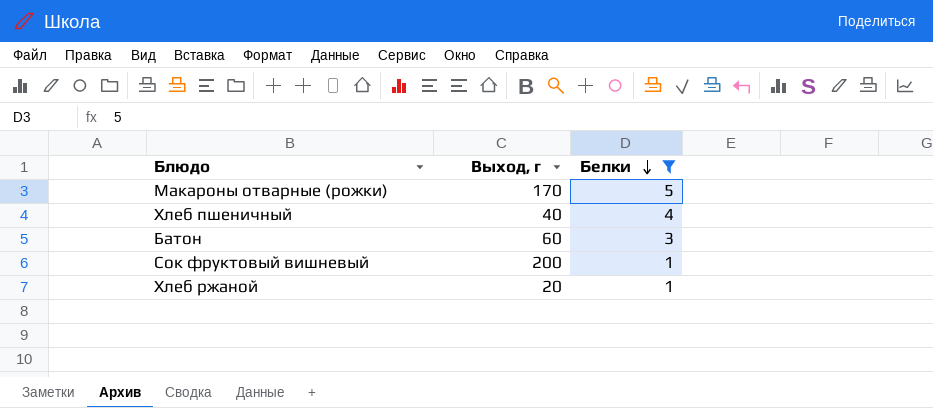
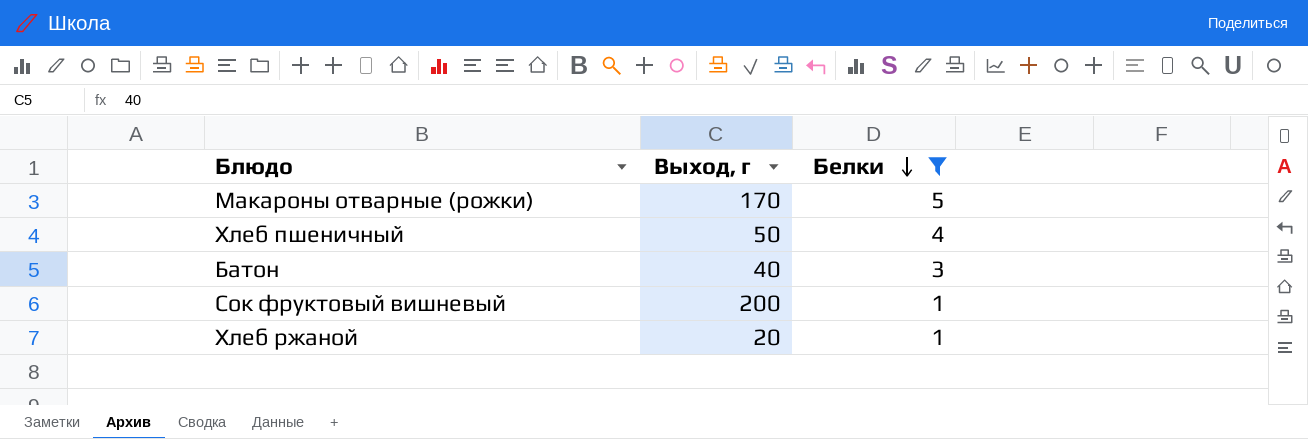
Хлеб пшеничный | Выход, г: 40 -> 50
Батон | Выход, г: 60 -> 40

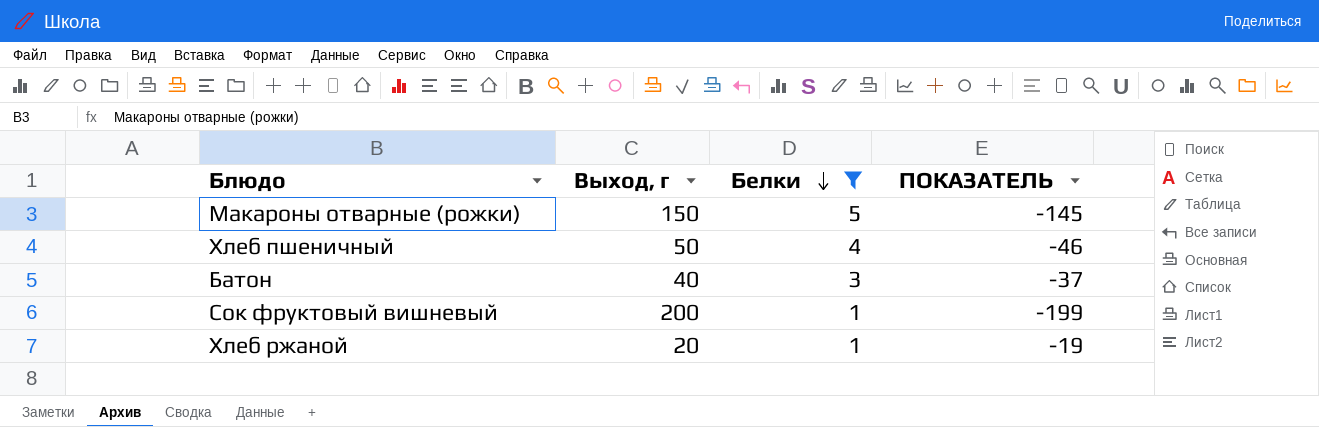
column ПОКАЗАТЕЛЬ | formula: none -> [Белки] - [Выход, г]
Макароны отварные (рожки) | Выход, г: 170 -> 150

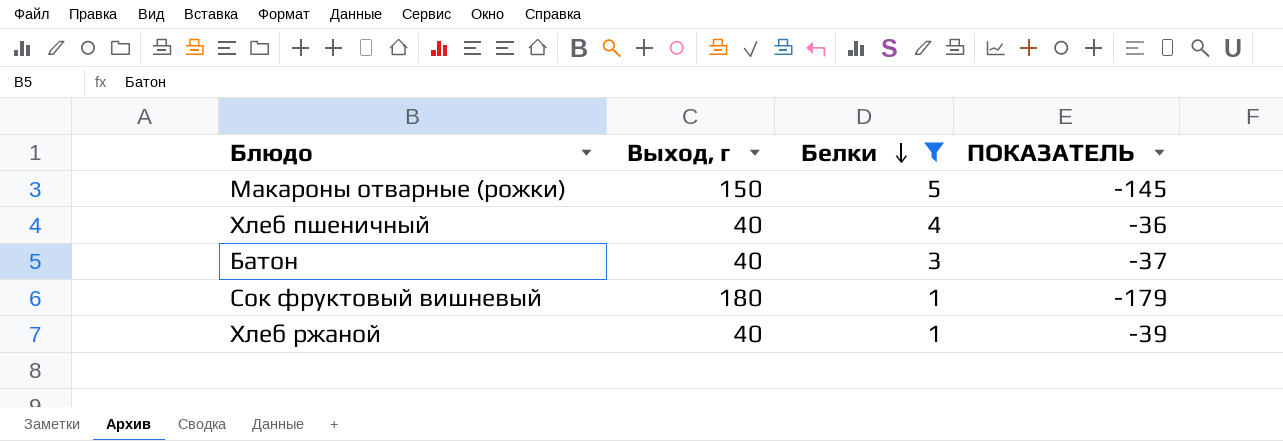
Хлеб пшеничный | Выход, г: 50 -> 40
Хлеб пшеничный | ПОКАЗАТЕЛЬ: -46 -> -36
Сок фруктовый вишневый | Выход, г: 200 -> 180
Сок фруктовый вишневый | ПОКАЗАТЕЛЬ: -199 -> -179
Хлеб ржаной | Выход, г: 20 -> 40
Хлеб ржаной | ПОКАЗАТЕЛЬ: -19 -> -39

